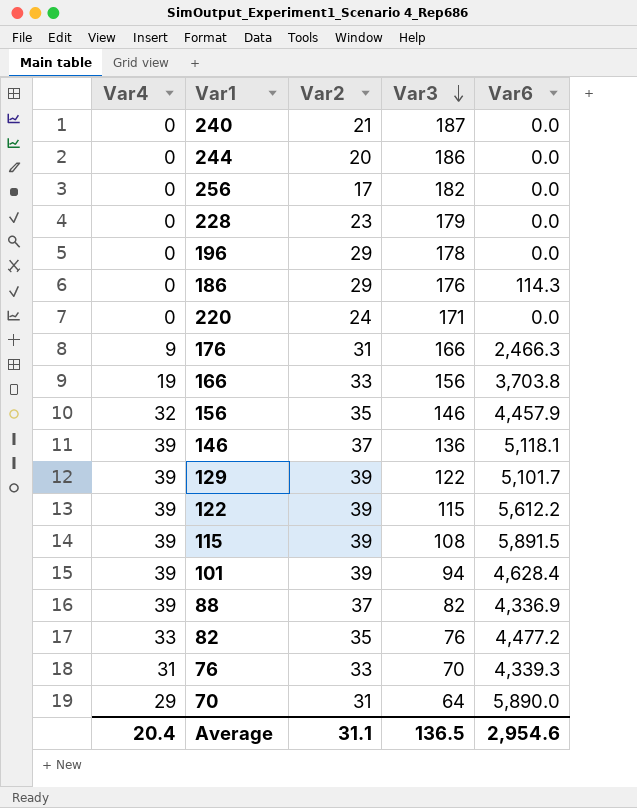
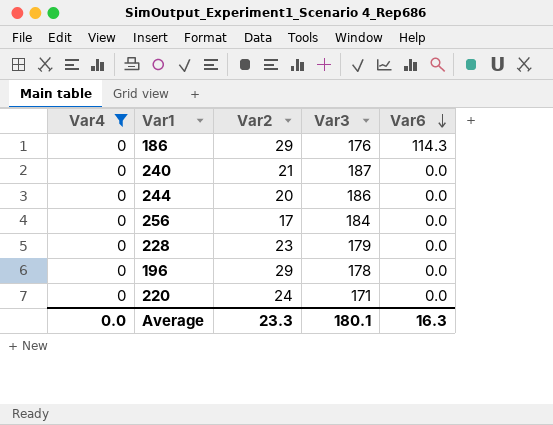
filter: none -> Var4 = 0
row order: Var3 descending -> Var6 descending
256 | Var3: 182 -> 184
Average | Var4: 20.4 -> 0.0
Average | Var2: 31.1 -> 23.3
Average | Var3: 136.5 -> 180.1
Average | Var6: 2,954.6 -> 16.3

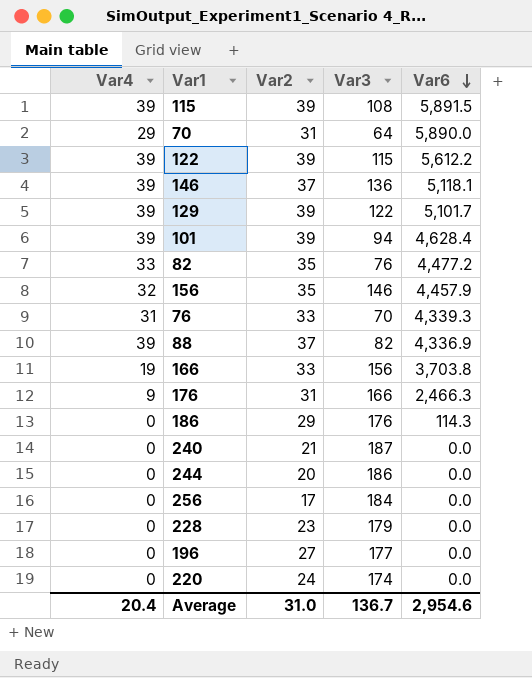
filter: Var4 = 0 -> none
196 | Var2: 29 -> 27
196 | Var3: 178 -> 177
220 | Var3: 171 -> 174
Average | Var4: 0.0 -> 20.4
Average | Var2: 23.3 -> 31.0
Average | Var3: 180.1 -> 136.7
Average | Var6: 16.3 -> 2,954.6

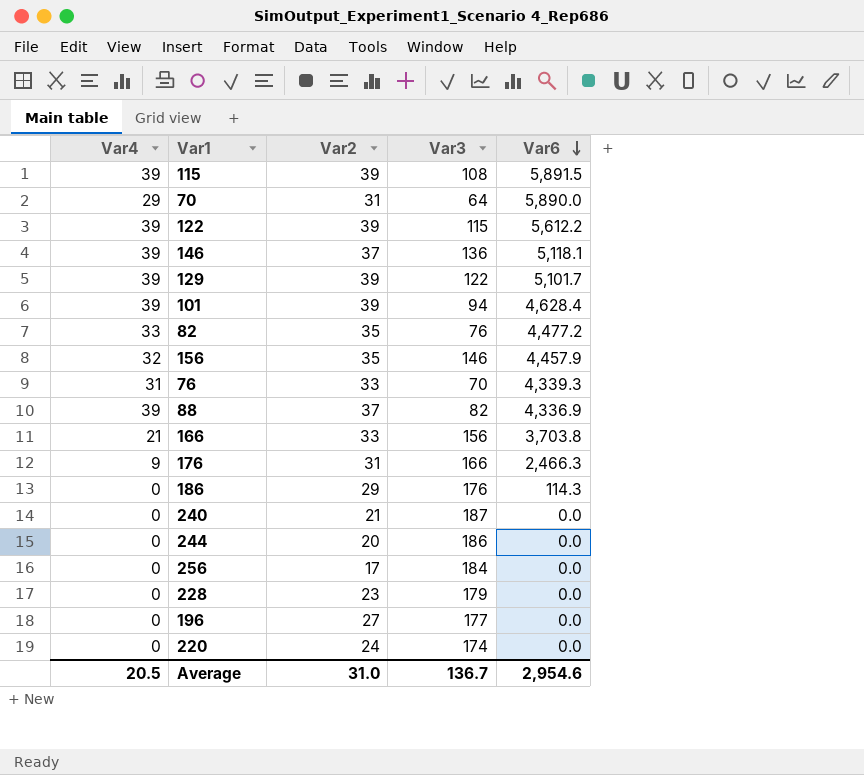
166 | Var4: 19 -> 21
Average | Var4: 20.4 -> 20.5

